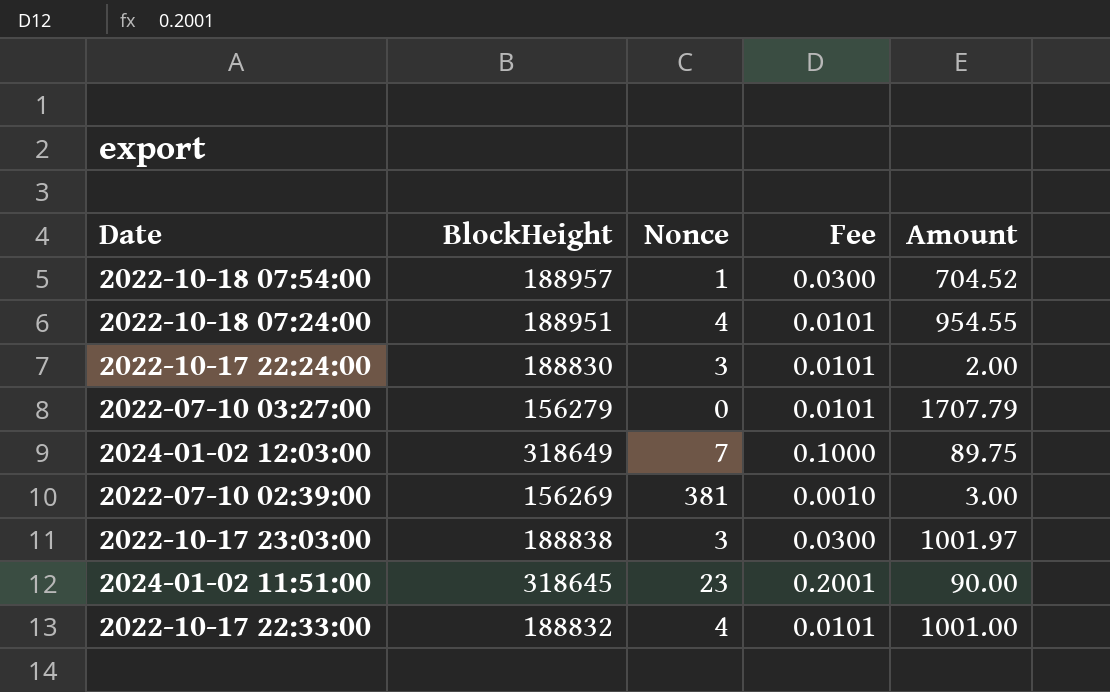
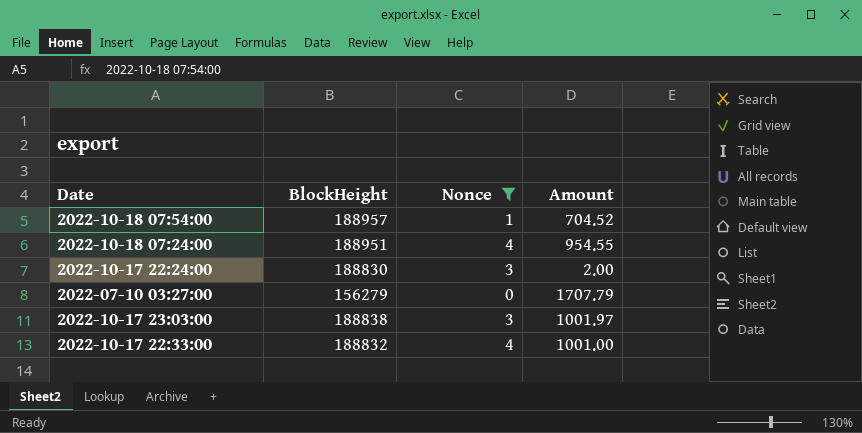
filter: none -> Nonce <= 4
column Fee | position: 4 -> none

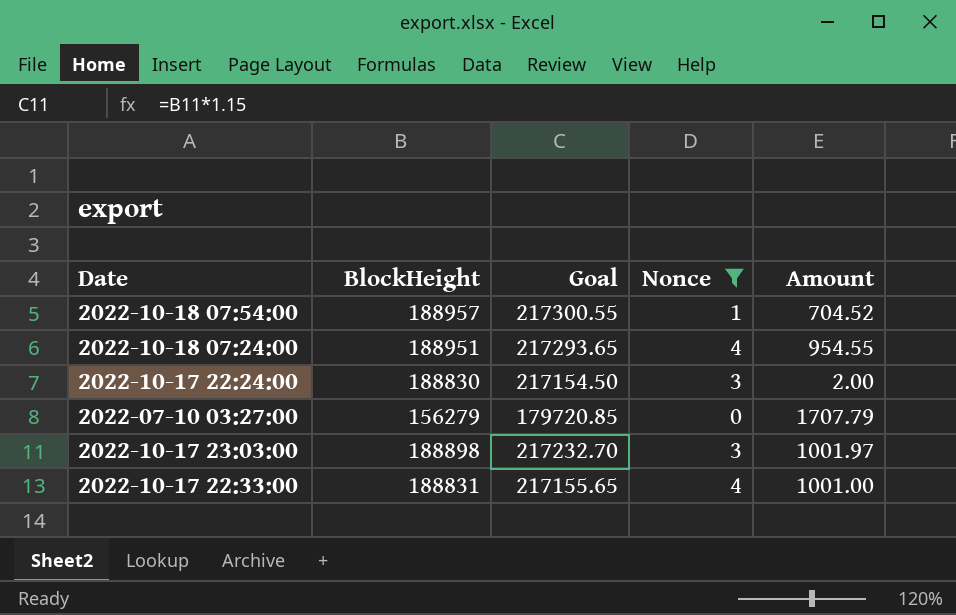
column Goal | formula: none -> [BlockHeight] * 1.15
2022-10-17 23:03:00 | BlockHeight: 188838 -> 188898
2022-10-17 22:33:00 | BlockHeight: 188832 -> 188831

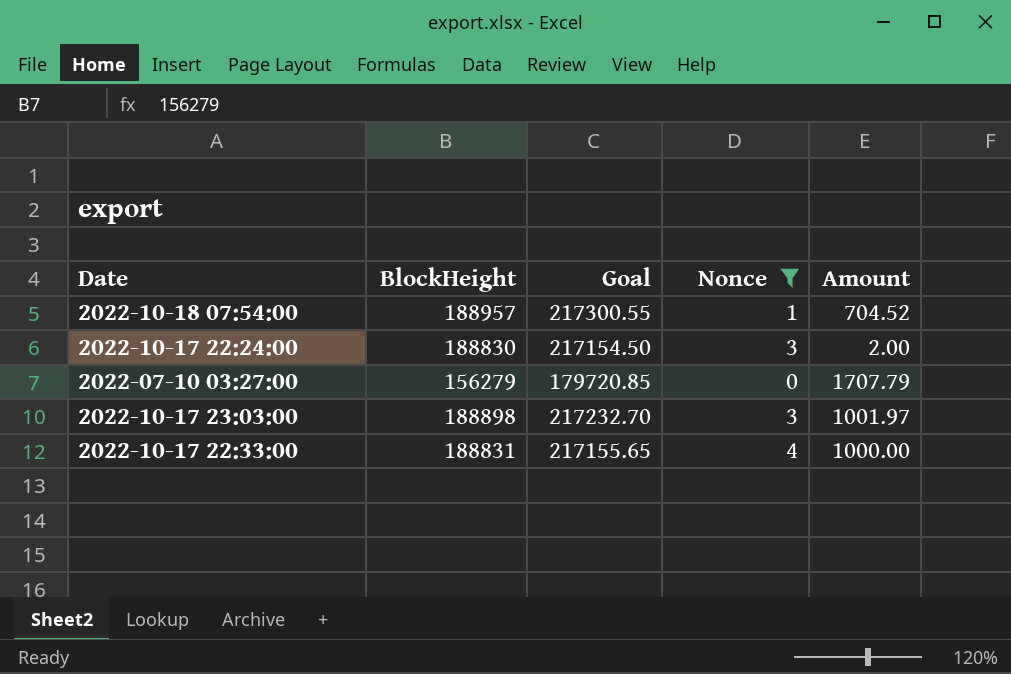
row 2022-10-18 07:24:00: 188951 | 217293.65 | 4 | 954.55 -> none
2022-10-17 22:33:00 | Amount: 1001.00 -> 1000.00

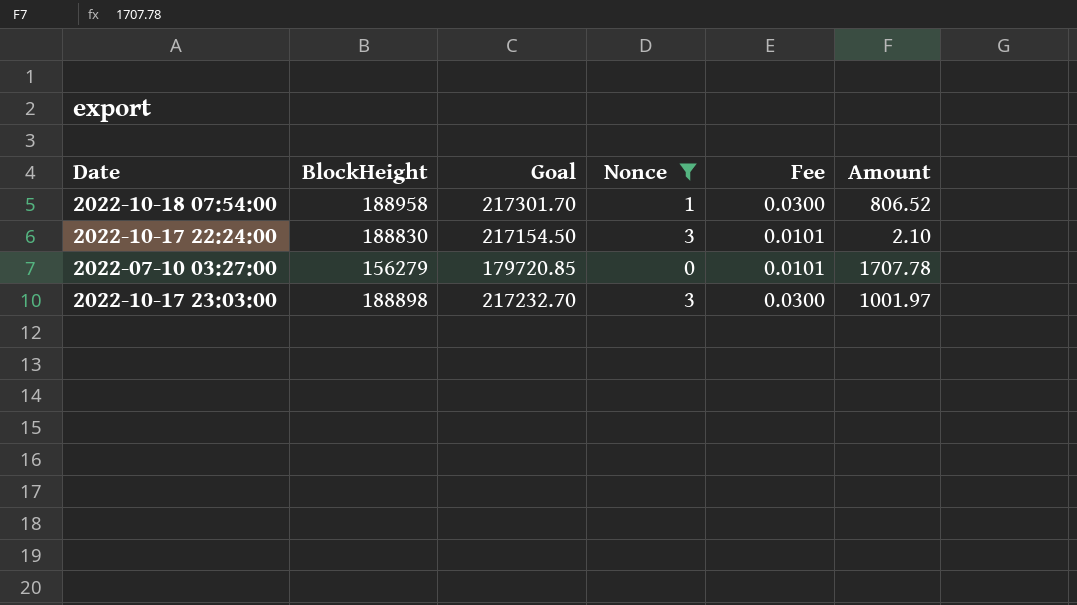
column Fee | position: none -> 5
row 2022-10-17 22:33:00: 188831 | 217155.65 | 4 | 1000.00 -> none
2022-10-18 07:54:00 | BlockHeight: 188957 -> 188958
2022-10-18 07:54:00 | Goal: 217300.55 -> 217301.70
2022-10-18 07:54:00 | Amount: 704.52 -> 806.52
2022-10-17 22:24:00 | Amount: 2.00 -> 2.10
2022-07-10 03:27:00 | Amount: 1707.79 -> 1707.78

